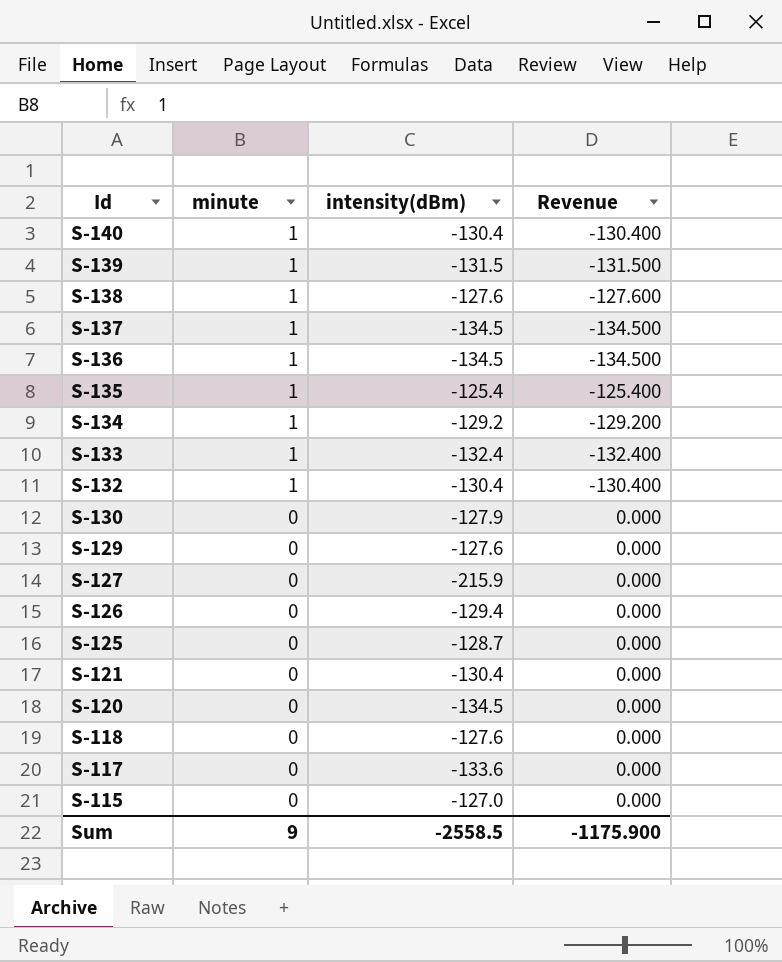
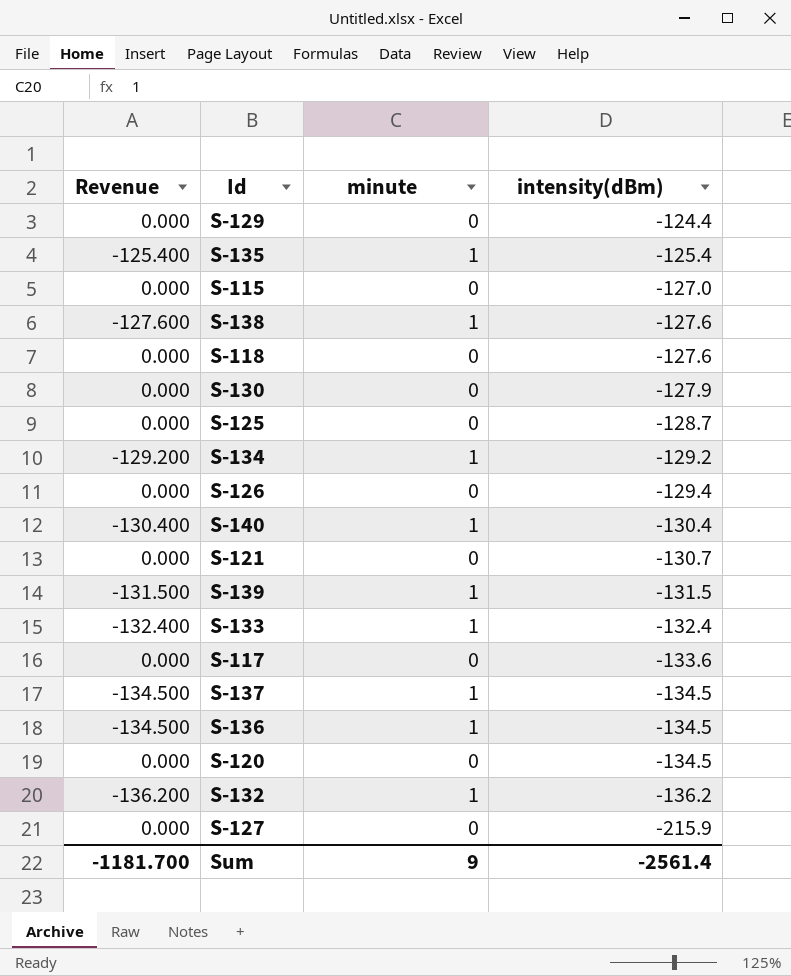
row order: Id descending -> intensity(dBm) descending
column Revenue | position: 4 -> 1
S-129 | intensity(dBm): -127.6 -> -124.4
S-121 | intensity(dBm): -130.4 -> -130.7
S-132 | Revenue: -130.400 -> -136.200
S-132 | intensity(dBm): -130.4 -> -136.2
Sum | Revenue: -1175.900 -> -1181.700
Sum | intensity(dBm): -2558.5 -> -2561.4

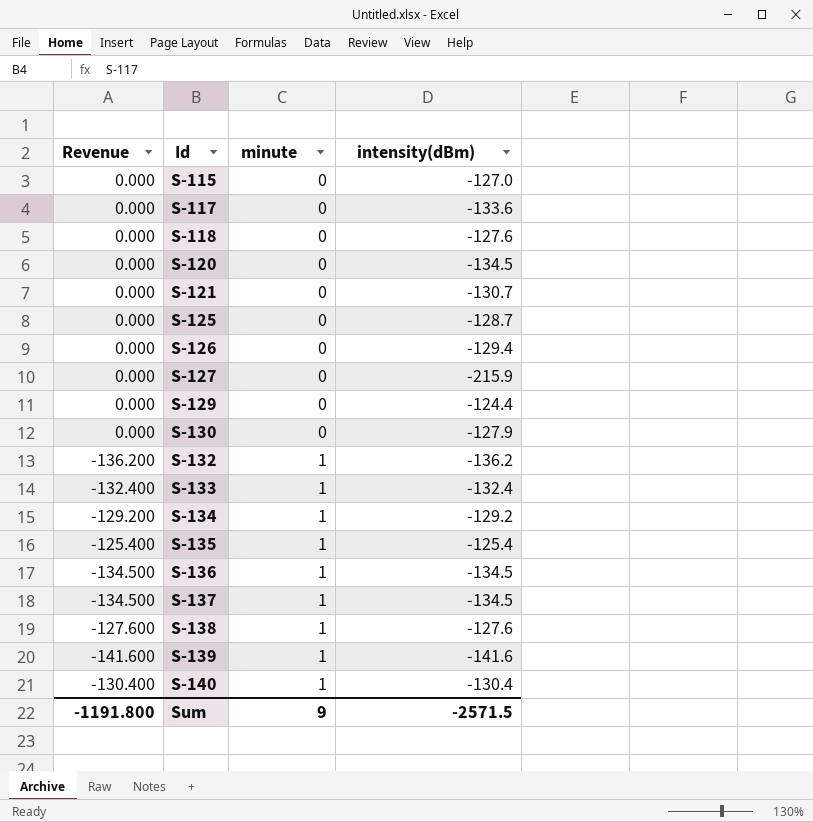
row order: intensity(dBm) descending -> Id ascending
S-139 | Revenue: -131.500 -> -141.600
S-139 | intensity(dBm): -131.5 -> -141.6
Sum | Revenue: -1181.700 -> -1191.800
Sum | intensity(dBm): -2561.4 -> -2571.5

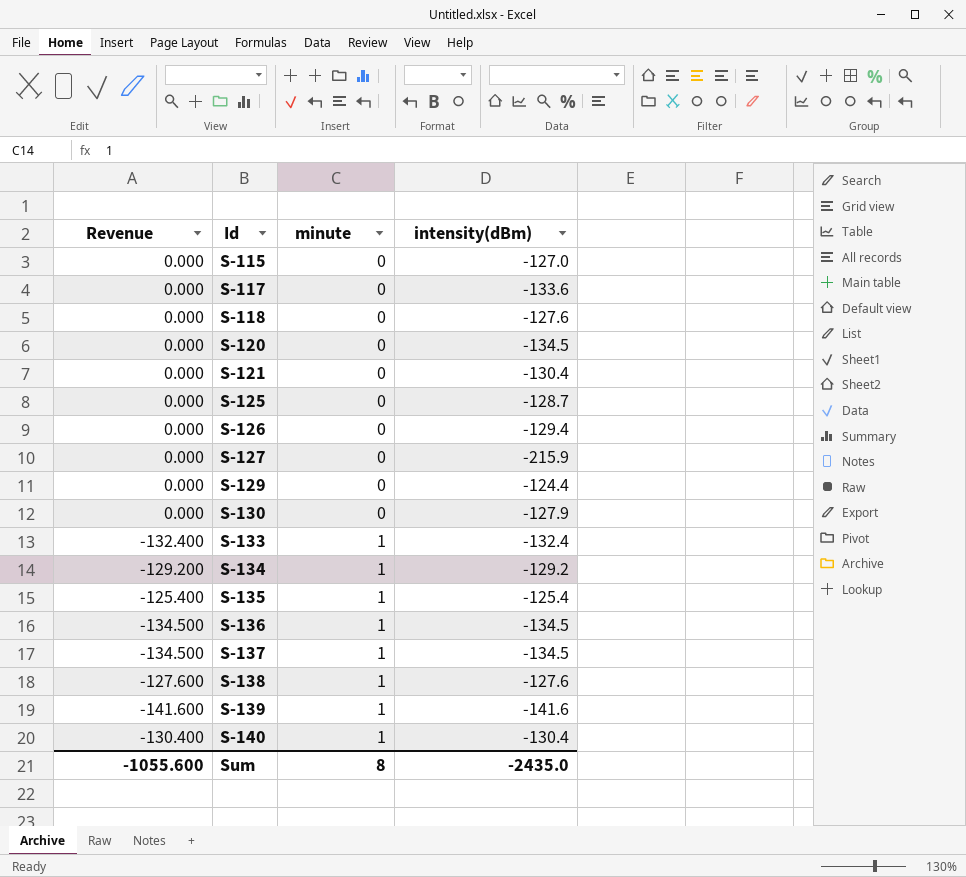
row S-132: -136.200 | 1 | -136.2 -> none
S-121 | intensity(dBm): -130.7 -> -130.4
Sum | Revenue: -1191.800 -> -1055.600
Sum | minute: 9 -> 8
Sum | intensity(dBm): -2571.5 -> -2435.0

